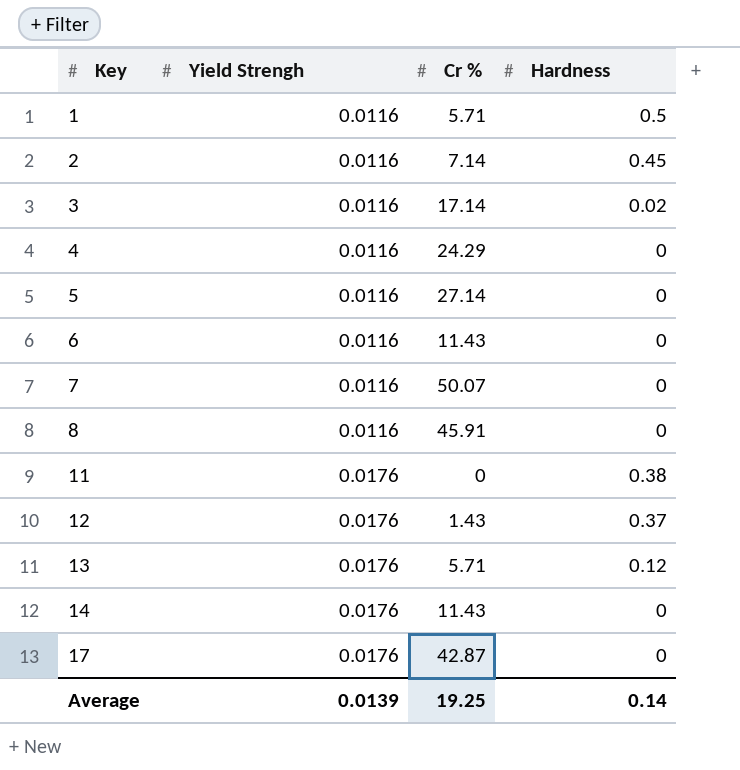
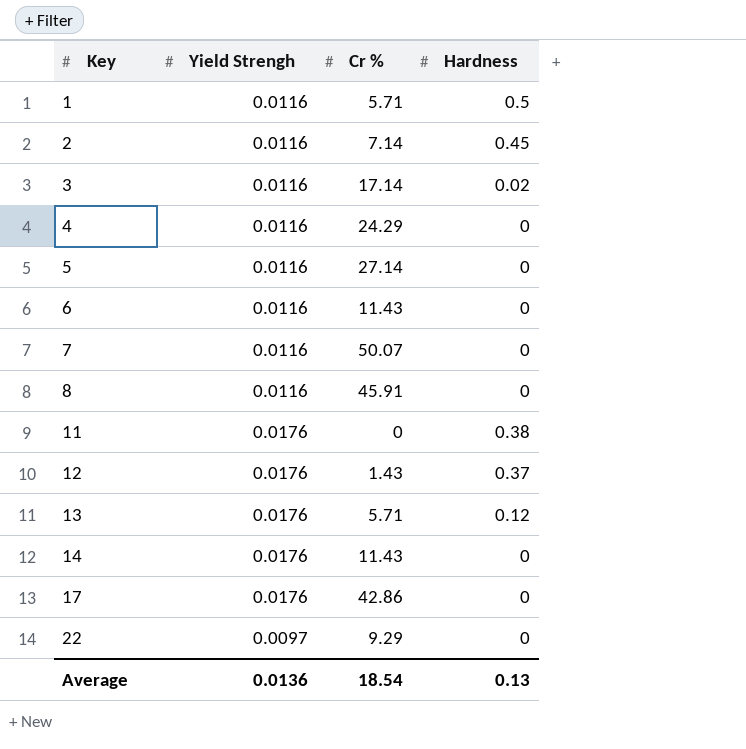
17 | Cr %: 42.87 -> 42.86
row 22: none -> 0.0097 | 9.29 | 0
Average | Yield Strengh: 0.0139 -> 0.0136
Average | Cr %: 19.25 -> 18.54
Average | Hardness: 0.14 -> 0.13

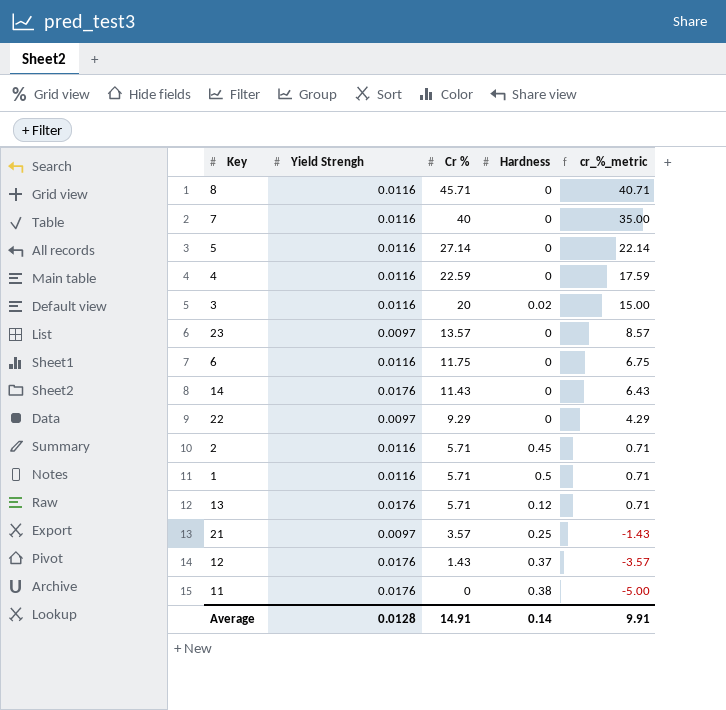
row order: Key ascending -> Cr % descending
column cr_%_metric | formula: none -> [Cr %] - 5
row 17: 0.0176 | 42.86 | 0 -> none
8 | Cr %: 45.91 -> 45.71
7 | Cr %: 50.07 -> 40
4 | Cr %: 24.29 -> 22.59
3 | Cr %: 17.14 -> 20
row 23: none -> 0.0097 | 13.57 | 0 | 8.57
6 | Cr %: 11.43 -> 11.75
2 | Cr %: 7.14 -> 5.71
row 21: none -> 0.0097 | 3.57 | 0.25 | -1.43
Average | Yield Strengh: 0.0136 -> 0.0128
Average | Cr %: 18.54 -> 14.91
Average | Hardness: 0.13 -> 0.14

